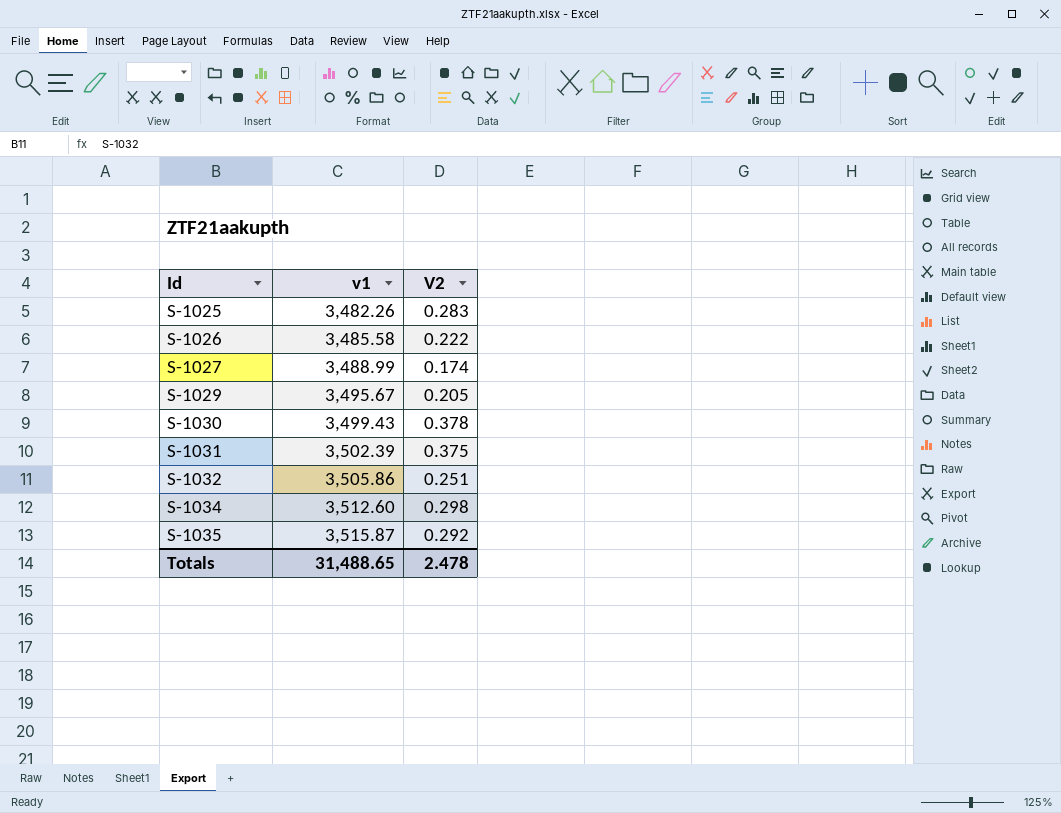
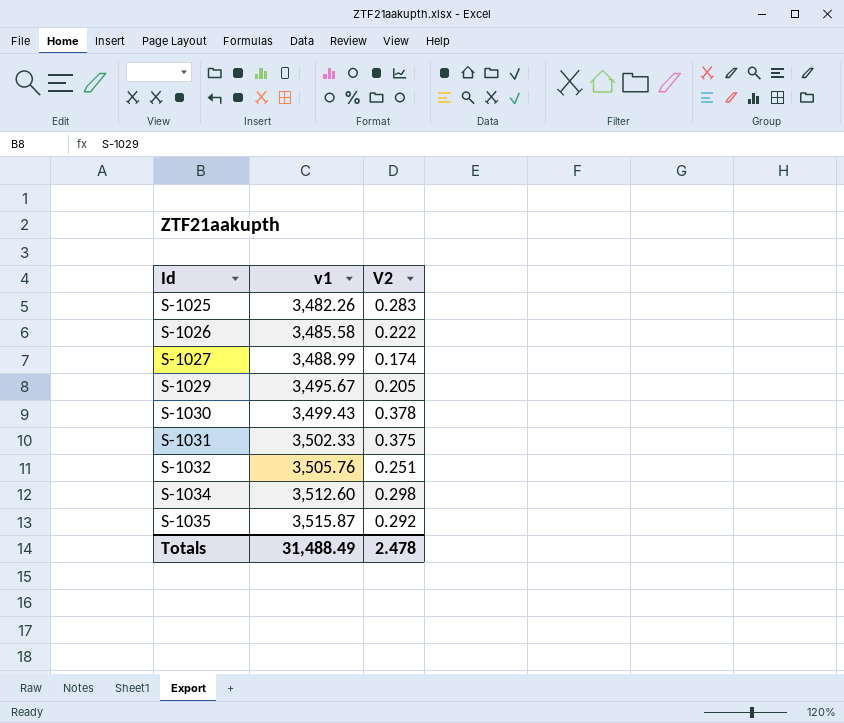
S-1031 | v1: 3,502.39 -> 3,502.33
S-1032 | v1: 3,505.86 -> 3,505.76
Totals | v1: 31,488.65 -> 31,488.49

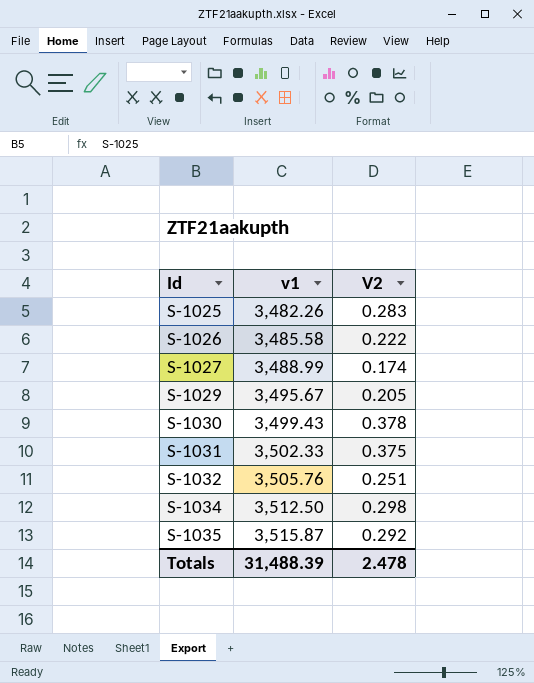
S-1034 | v1: 3,512.60 -> 3,512.50
Totals | v1: 31,488.49 -> 31,488.39

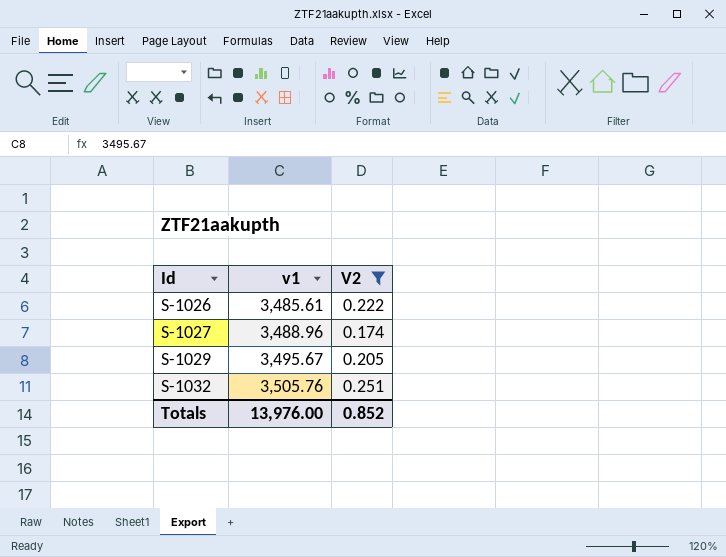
filter: none -> V2 <= 0.251
S-1026 | v1: 3,485.58 -> 3,485.61
S-1027 | v1: 3,488.99 -> 3,488.96
Totals | v1: 31,488.39 -> 13,976.00
Totals | V2: 2.478 -> 0.852

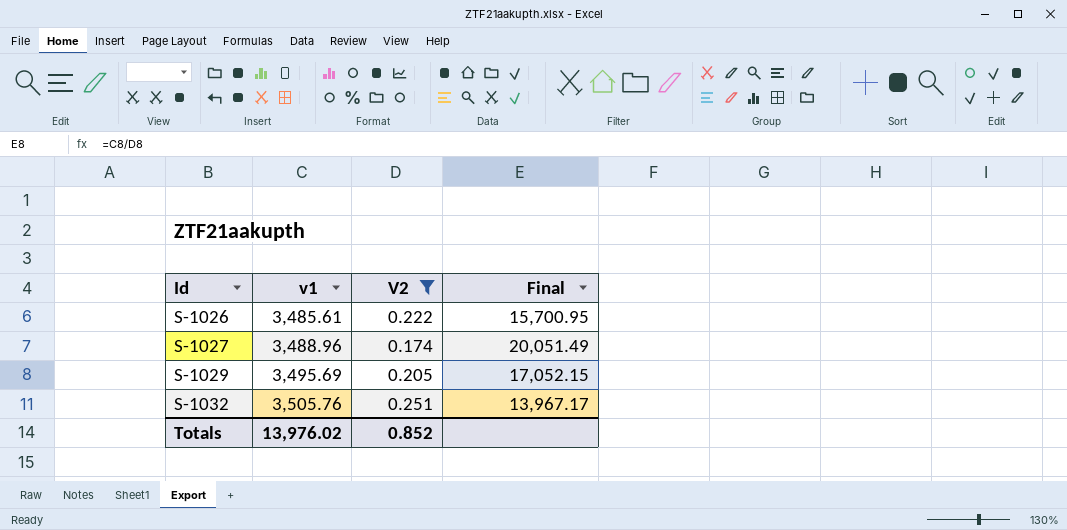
column Final | formula: none -> [v1] / [V2]
S-1029 | v1: 3,495.67 -> 3,495.69
Totals | v1: 13,976.00 -> 13,976.02

